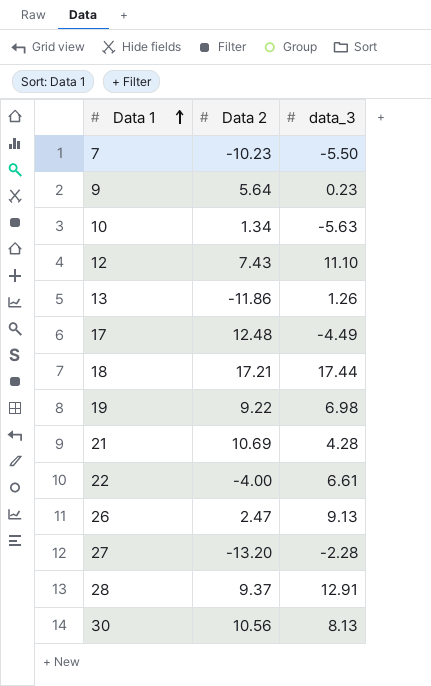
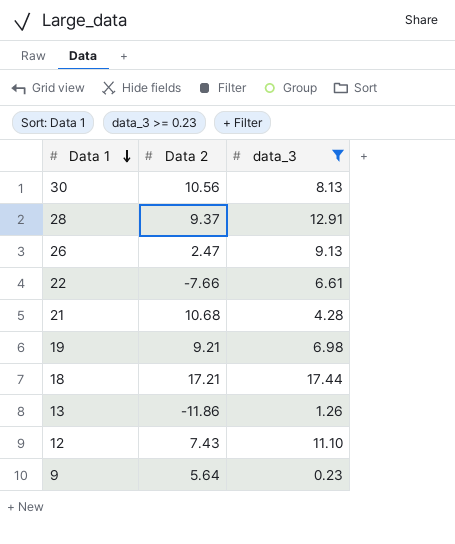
filter: none -> data_3 >= 0.23
row order: Data 1 ascending -> Data 1 descending
22 | Data 2: -4.00 -> -7.66
21 | Data 2: 10.69 -> 10.68
19 | Data 2: 9.22 -> 9.21

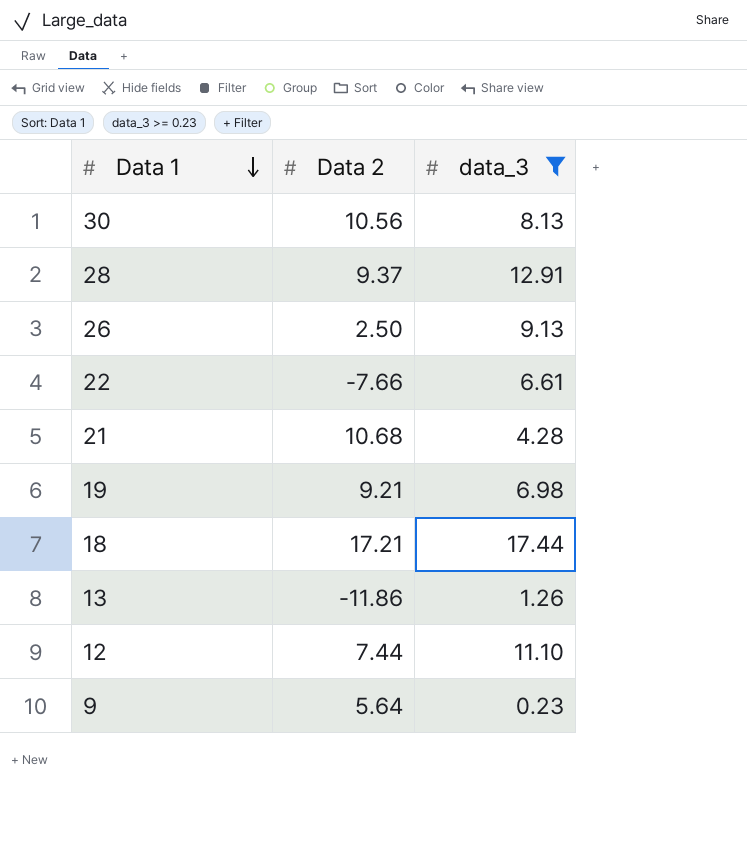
26 | Data 2: 2.47 -> 2.50
12 | Data 2: 7.43 -> 7.44

